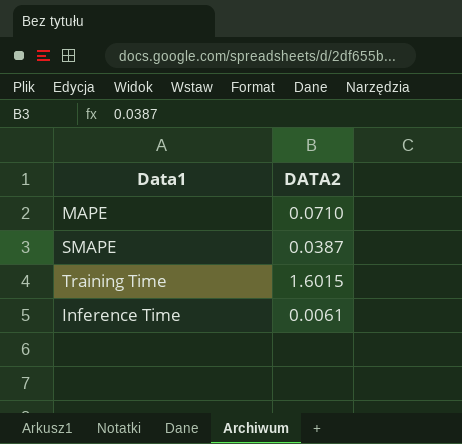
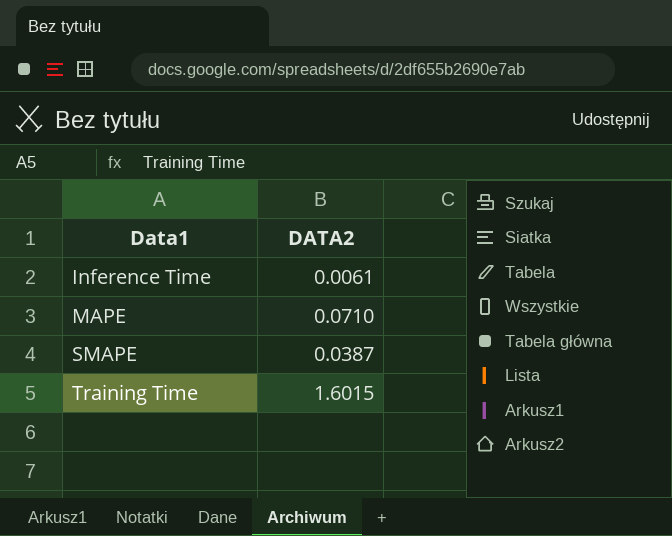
row order: none -> Data1 ascending

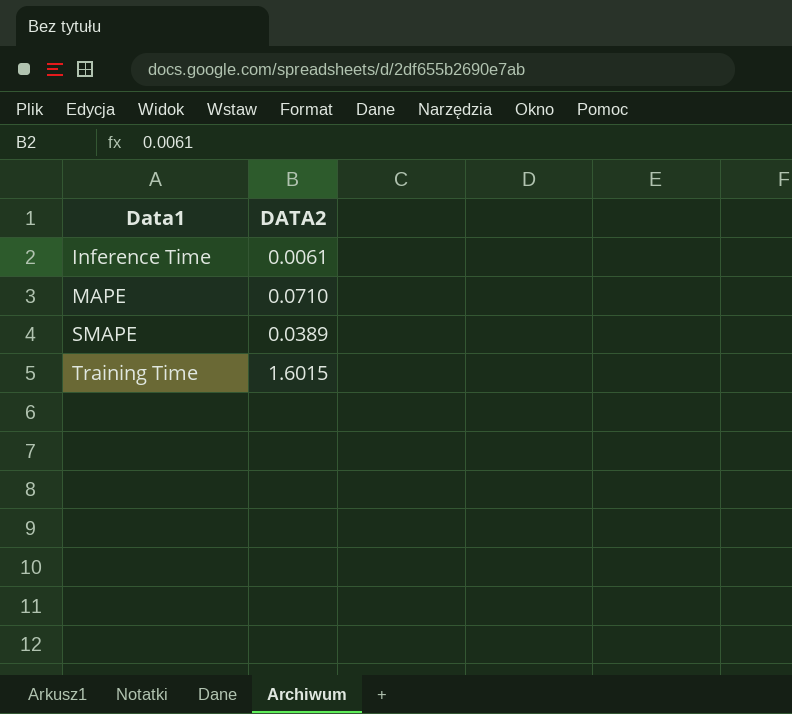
SMAPE | DATA2: 0.0387 -> 0.0389

